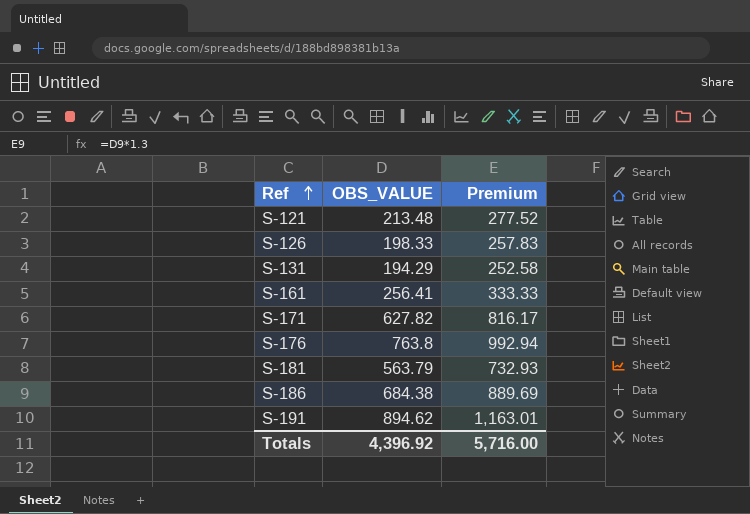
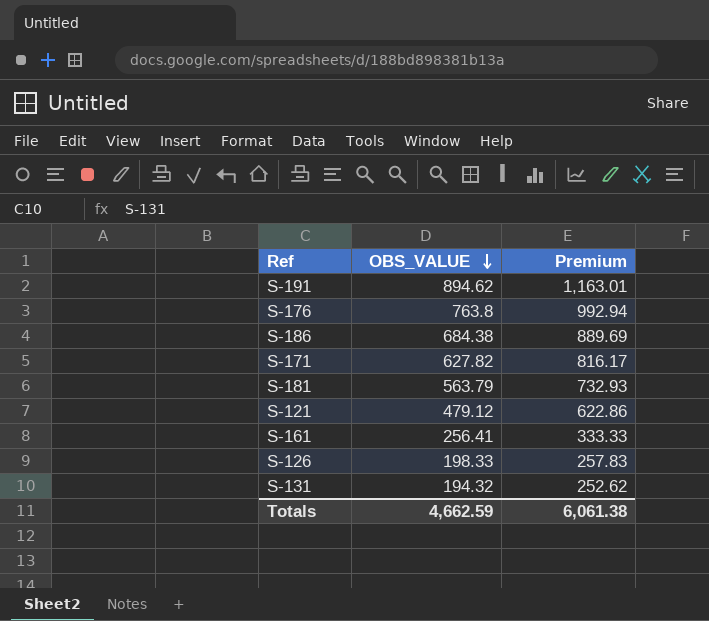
row order: Ref ascending -> OBS_VALUE descending
S-121 | OBS_VALUE: 213.48 -> 479.12
S-121 | Premium: 277.52 -> 622.86
S-131 | OBS_VALUE: 194.29 -> 194.32
S-131 | Premium: 252.58 -> 252.62
Totals | OBS_VALUE: 4,396.92 -> 4,662.59
Totals | Premium: 5,716.00 -> 6,061.38

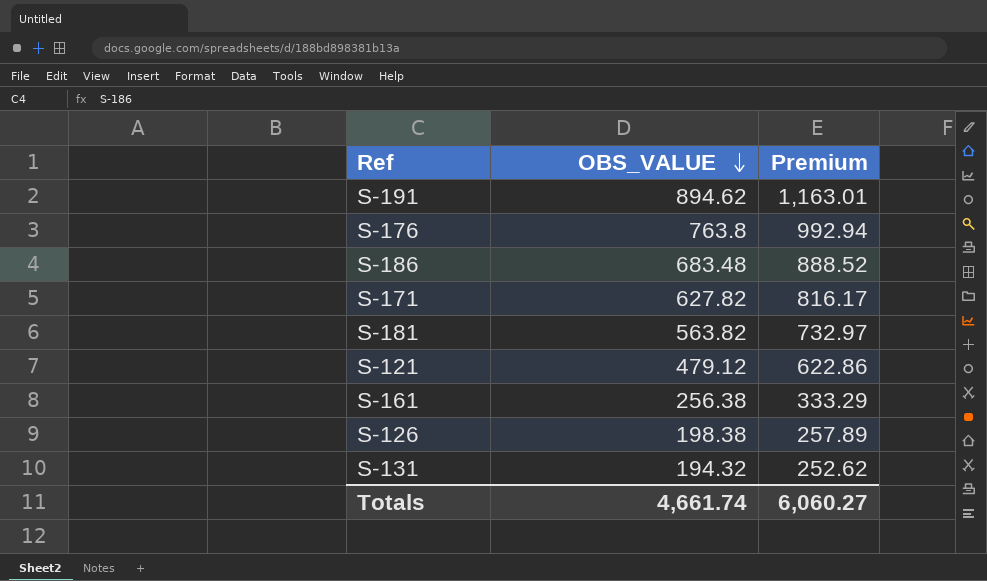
S-186 | OBS_VALUE: 684.38 -> 683.48
S-186 | Premium: 889.69 -> 888.52
S-181 | OBS_VALUE: 563.79 -> 563.82
S-181 | Premium: 732.93 -> 732.97
S-161 | OBS_VALUE: 256.41 -> 256.38
S-161 | Premium: 333.33 -> 333.29
S-126 | OBS_VALUE: 198.33 -> 198.38
S-126 | Premium: 257.83 -> 257.89
Totals | OBS_VALUE: 4,662.59 -> 4,661.74
Totals | Premium: 6,061.38 -> 6,060.27

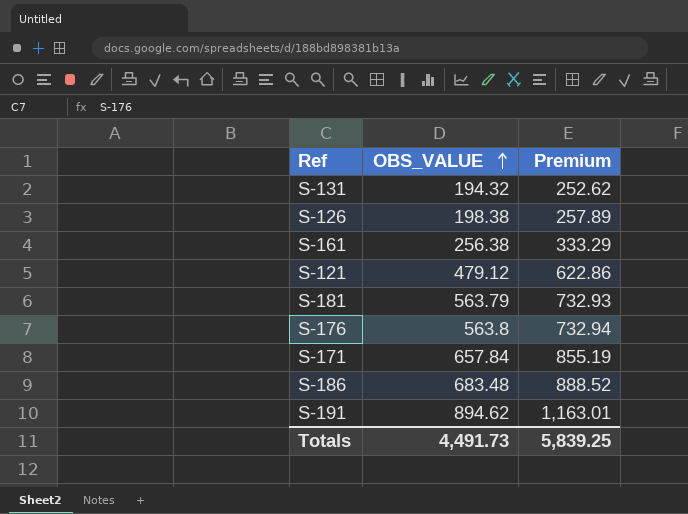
row order: OBS_VALUE descending -> OBS_VALUE ascending
S-181 | OBS_VALUE: 563.82 -> 563.79
S-181 | Premium: 732.97 -> 732.93
S-176 | OBS_VALUE: 763.8 -> 563.8
S-176 | Premium: 992.94 -> 732.94
S-171 | OBS_VALUE: 627.82 -> 657.84
S-171 | Premium: 816.17 -> 855.19
Totals | OBS_VALUE: 4,661.74 -> 4,491.73
Totals | Premium: 6,060.27 -> 5,839.25

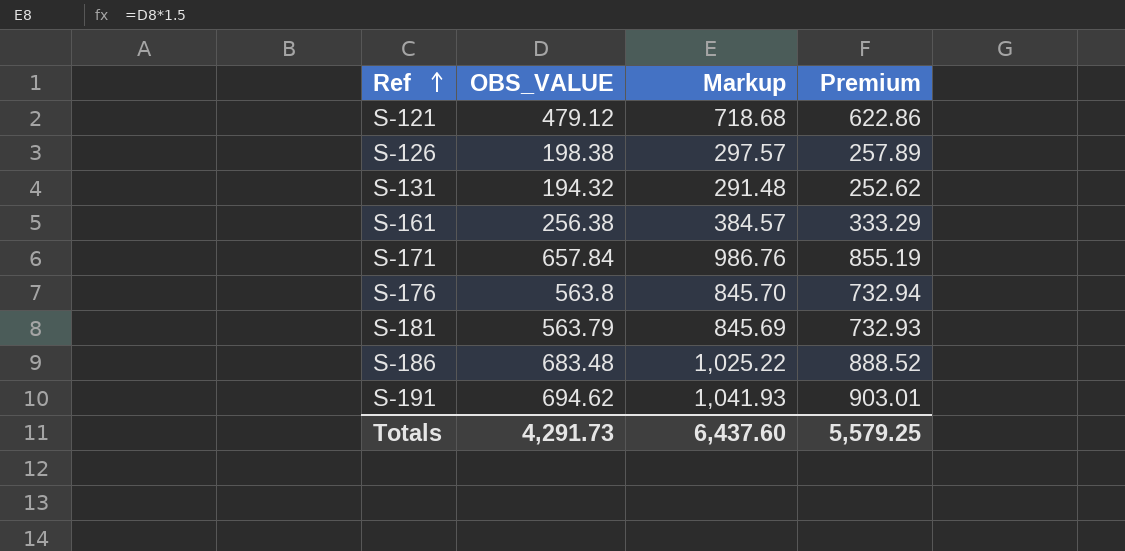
row order: OBS_VALUE ascending -> Ref ascending
column Markup | formula: none -> [OBS_VALUE] * 1.5
S-191 | OBS_VALUE: 894.62 -> 694.62
S-191 | Premium: 1,163.01 -> 903.01
Totals | OBS_VALUE: 4,491.73 -> 4,291.73
Totals | Premium: 5,839.25 -> 5,579.25

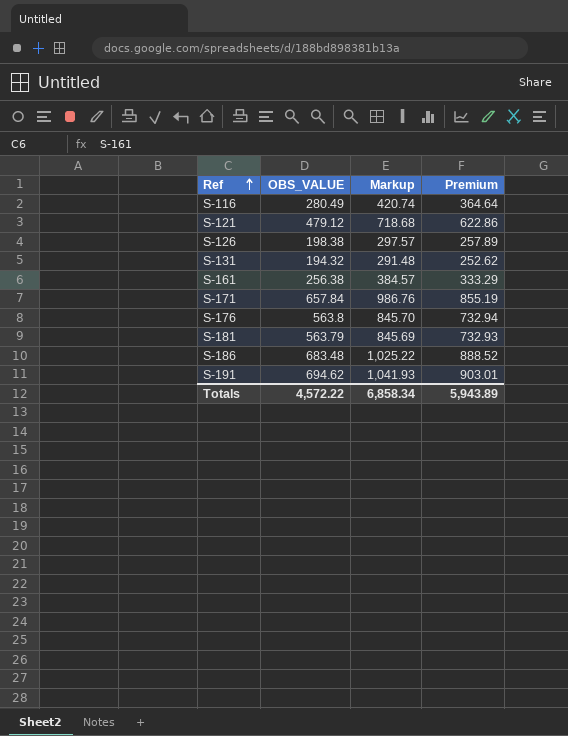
row S-116: none -> 280.49 | 420.74 | 364.64
Totals | OBS_VALUE: 4,291.73 -> 4,572.22
Totals | Markup: 6,437.60 -> 6,858.34
Totals | Premium: 5,579.25 -> 5,943.89

